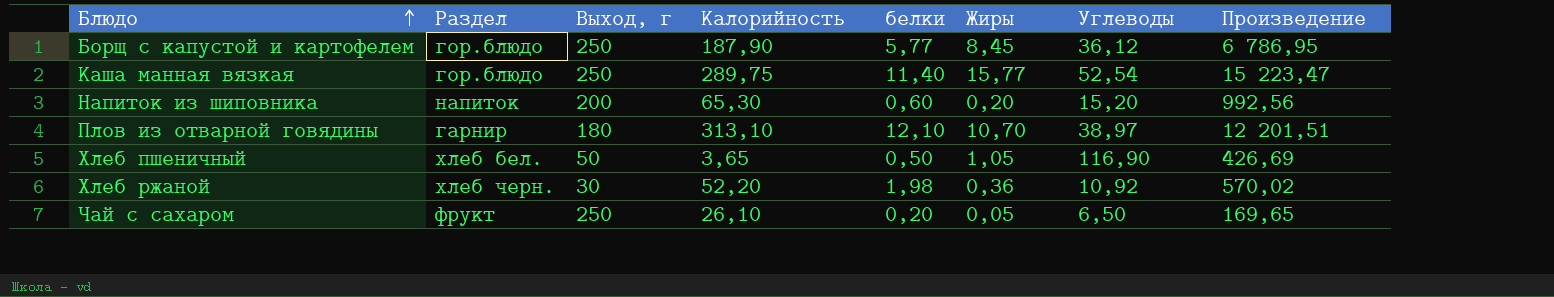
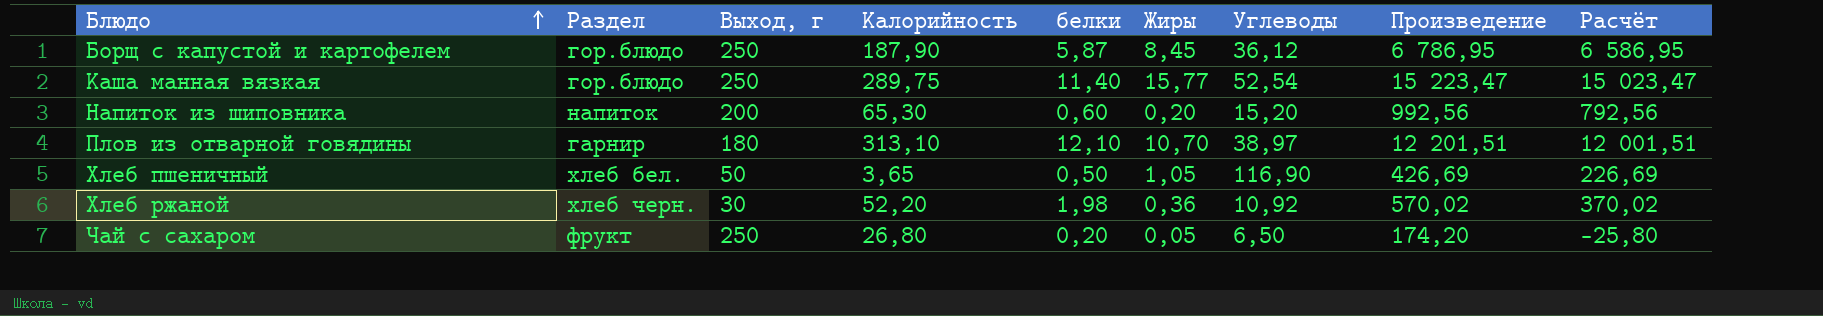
column Расчёт | formula: none -> [Произведение] - 200
Борщ с капустой и картофелем | белки: 5,77 -> 5,87
Чай с сахаром | Калорийность: 26,10 -> 26,80
Чай с сахаром | Произведение: 169,65 -> 174,20

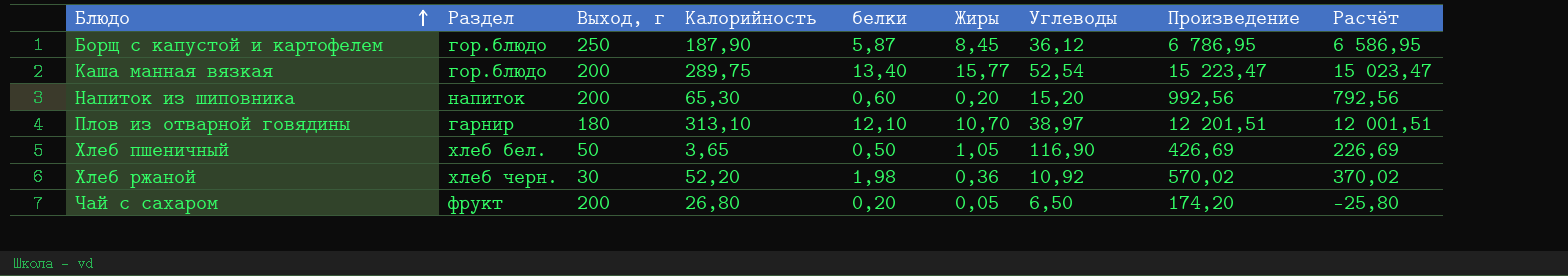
Каша манная вязкая | Выход, г: 250 -> 200
Каша манная вязкая | белки: 11,40 -> 13,40
Чай с сахаром | Выход, г: 250 -> 200

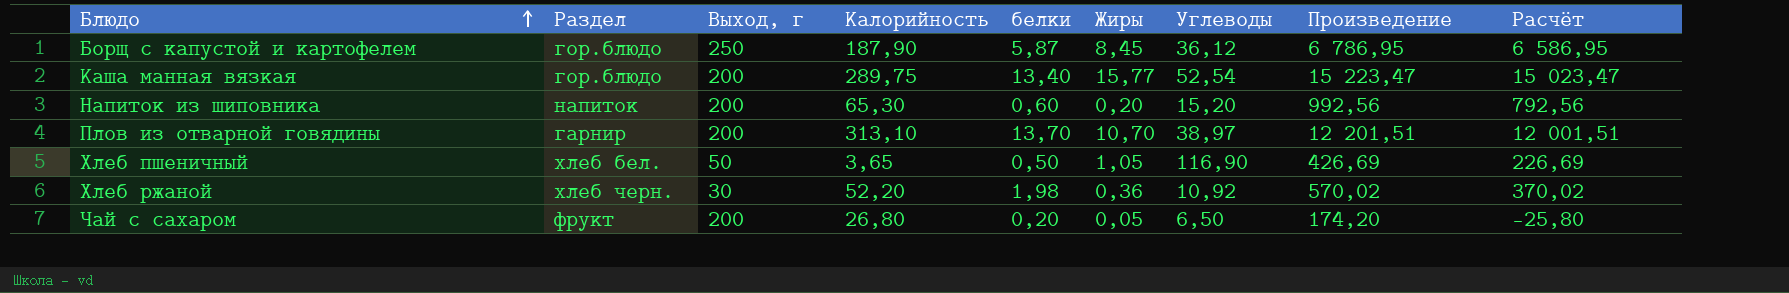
Плов из отварной говядины | Выход, г: 180 -> 200
Плов из отварной говядины | белки: 12,10 -> 13,70

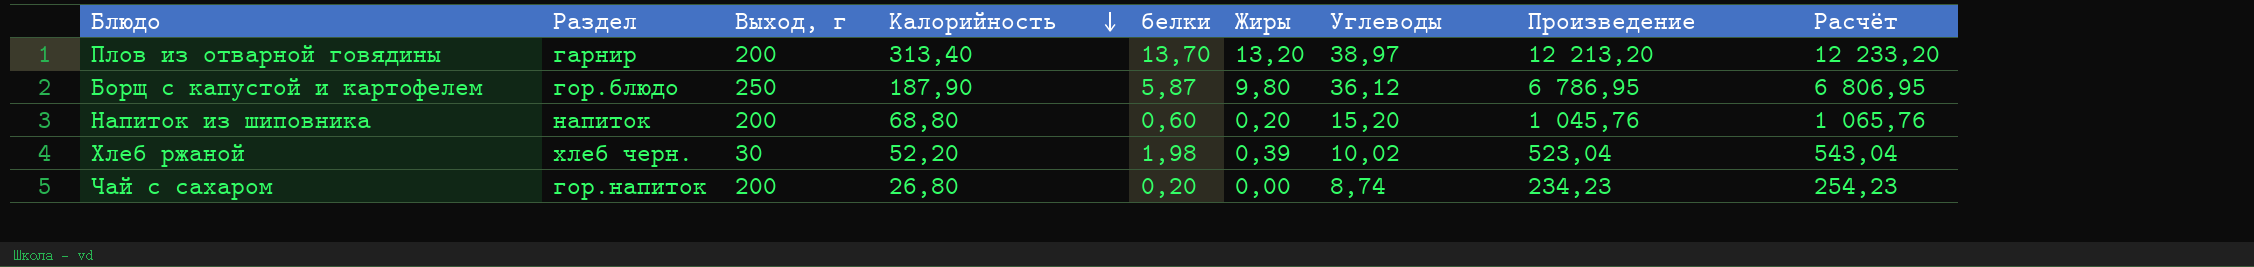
row order: Блюдо ascending -> Калорийность descending
column Расчёт | formula: [Произведение] - 200 -> [Произведение] + 20
row Каша манная вязкая: гор.блюдо | 200 | 289,75 | 13,40 | 15,77 | 52,54 | 15 223,47 | 15 023,47 -> none
row Хлеб пшеничный: хлеб бел. | 50 | 3,65 | 0,50 | 1,05 | 116,90 | 426,69 | 226,69 -> none
Плов из отварной говядины | Калорийность: 313,10 -> 313,40
Плов из отварной говядины | Жиры: 10,70 -> 13,20
Плов из отварной говядины | Произведение: 12 201,51 -> 12 213,20
Борщ с капустой и картофелем | Жиры: 8,45 -> 9,80
Напиток из шиповника | Калорийность: 65,30 -> 68,80
Напиток из шиповника | Произведение: 992,56 -> 1 045,76
Хлеб ржаной | Жиры: 0,36 -> 0,39
Хлеб ржаной | Углеводы: 10,92 -> 10,02
Хлеб ржаной | Произведение: 570,02 -> 523,04
Чай с сахаром | Раздел: фрукт -> гор.напиток
Чай с сахаром | Жиры: 0,05 -> 0,00
Чай с сахаром | Углеводы: 6,50 -> 8,74
Чай с сахаром | Произведение: 174,20 -> 234,23

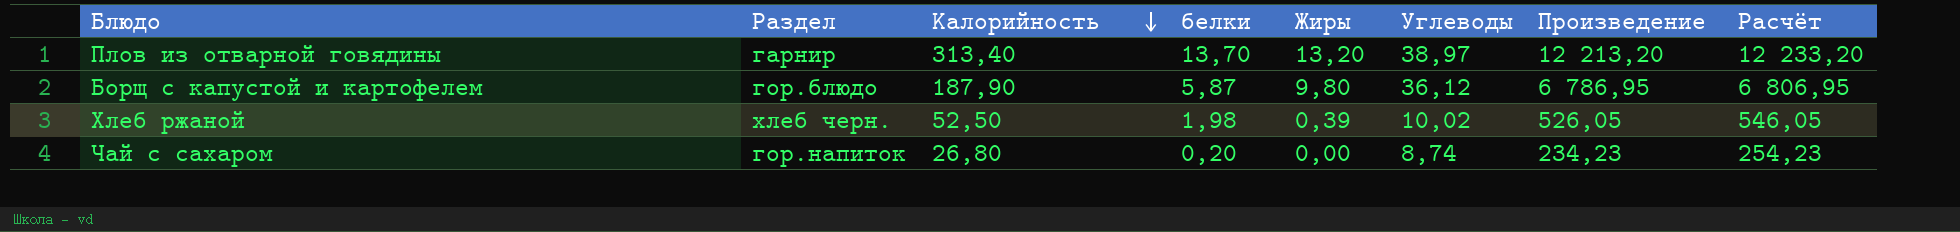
column Выход, г | position: 3 -> none
row Напиток из шиповника: напиток | 200 | 68,80 | 0,60 | 0,20 | 15,20 | 1 045,76 | 1 065,76 -> none
Хлеб ржаной | Калорийность: 52,20 -> 52,50
Хлеб ржаной | Произведение: 523,04 -> 526,05
Хлеб ржаной | Расчёт: 543,04 -> 546,05

